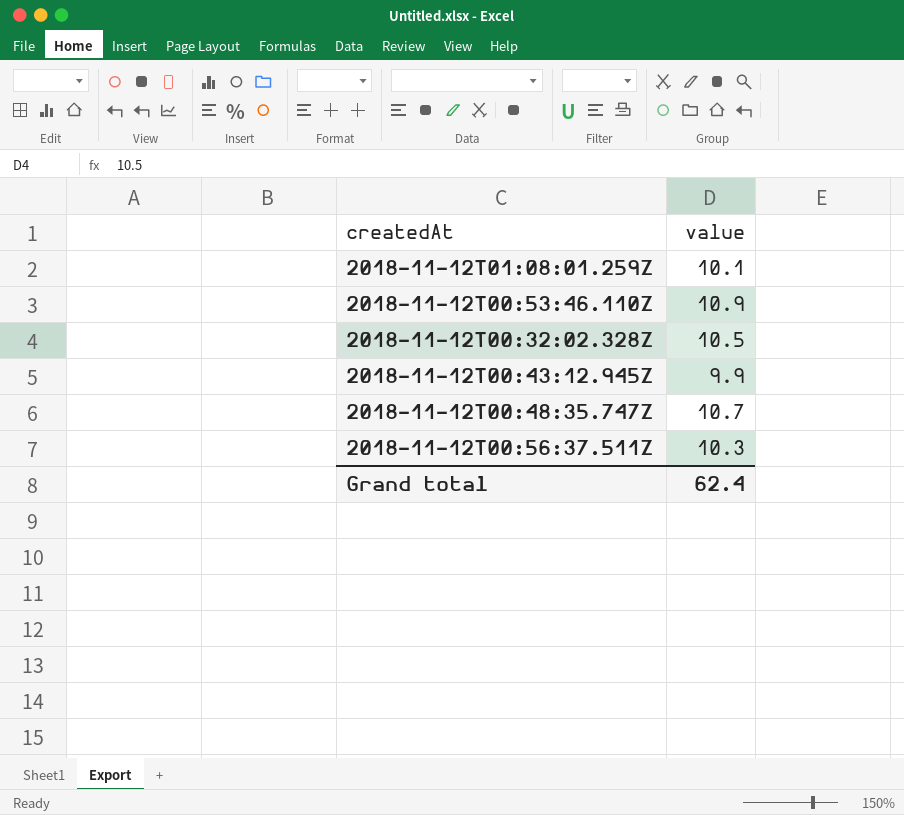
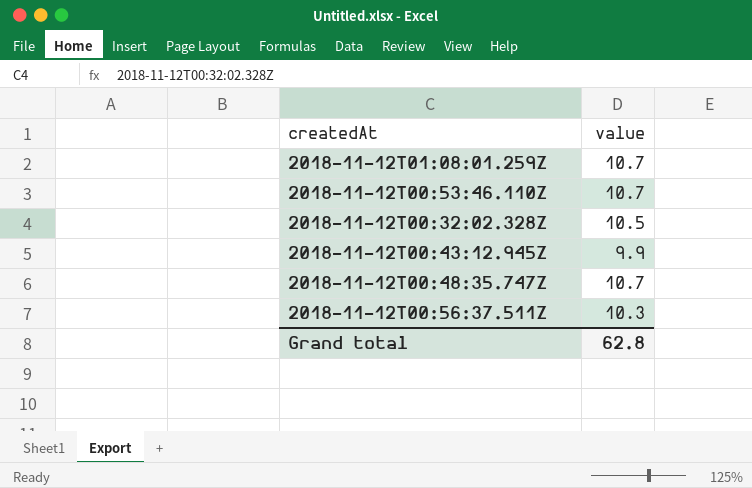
2018-11-12T01:08:01.259Z | value: 10.1 -> 10.7
2018-11-12T00:53:46.110Z | value: 10.9 -> 10.7
Grand total | value: 62.4 -> 62.8

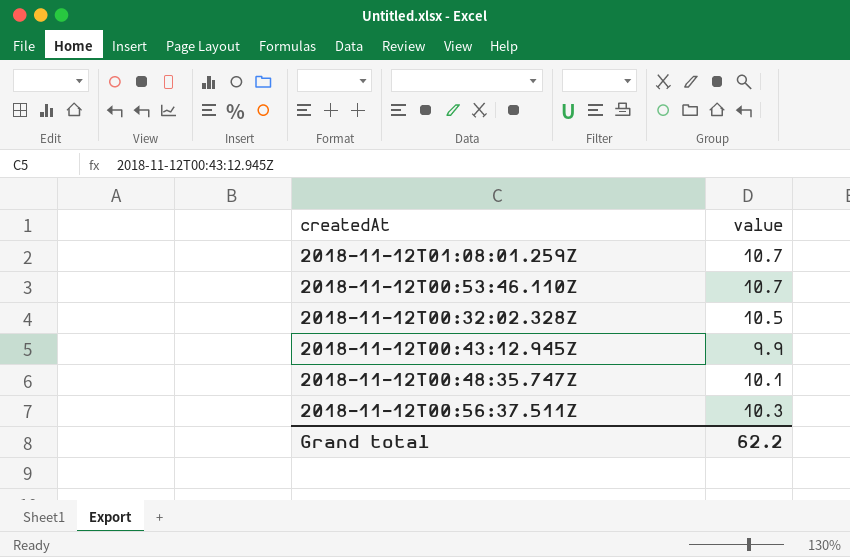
2018-11-12T00:48:35.747Z | value: 10.7 -> 10.1
Grand total | value: 62.8 -> 62.2

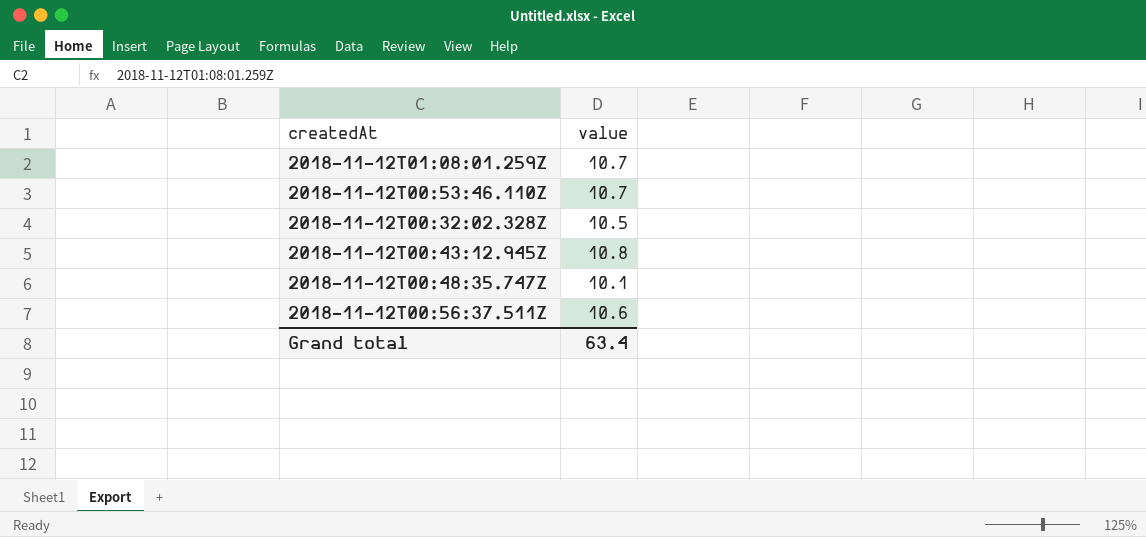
2018-11-12T00:43:12.945Z | value: 9.9 -> 10.8
2018-11-12T00:56:37.511Z | value: 10.3 -> 10.6
Grand total | value: 62.2 -> 63.4

